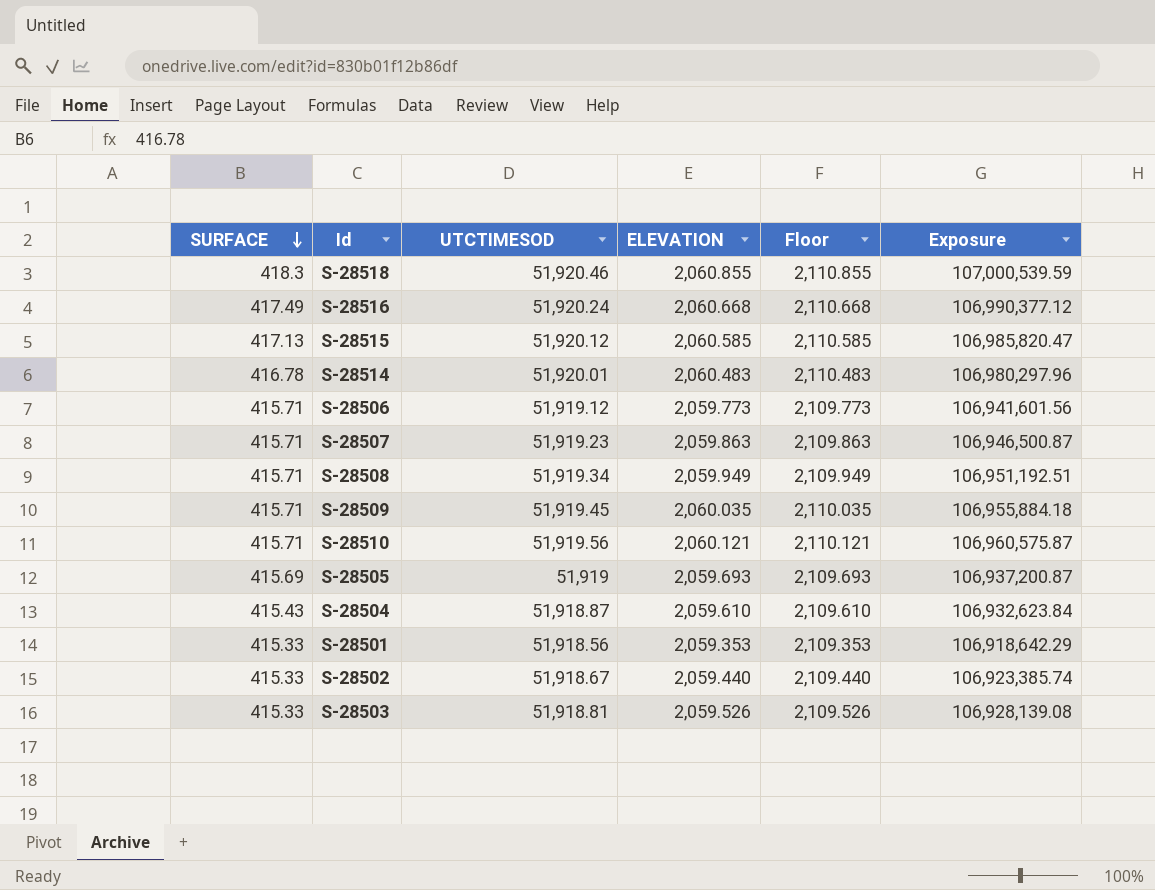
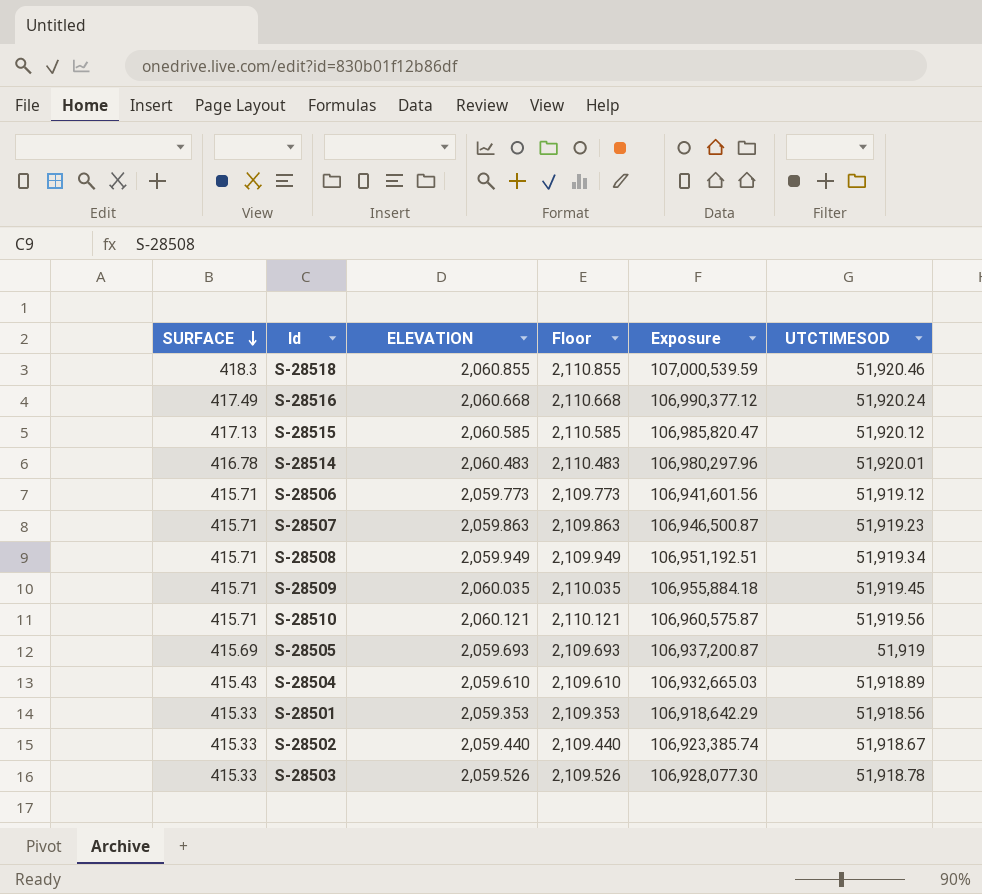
column UTCTIMESOD | position: 3 -> 6
S-28504 | Exposure: 106,932,623.84 -> 106,932,665.03
S-28504 | UTCTIMESOD: 51,918.87 -> 51,918.89
S-28503 | Exposure: 106,928,139.08 -> 106,928,077.30
S-28503 | UTCTIMESOD: 51,918.81 -> 51,918.78

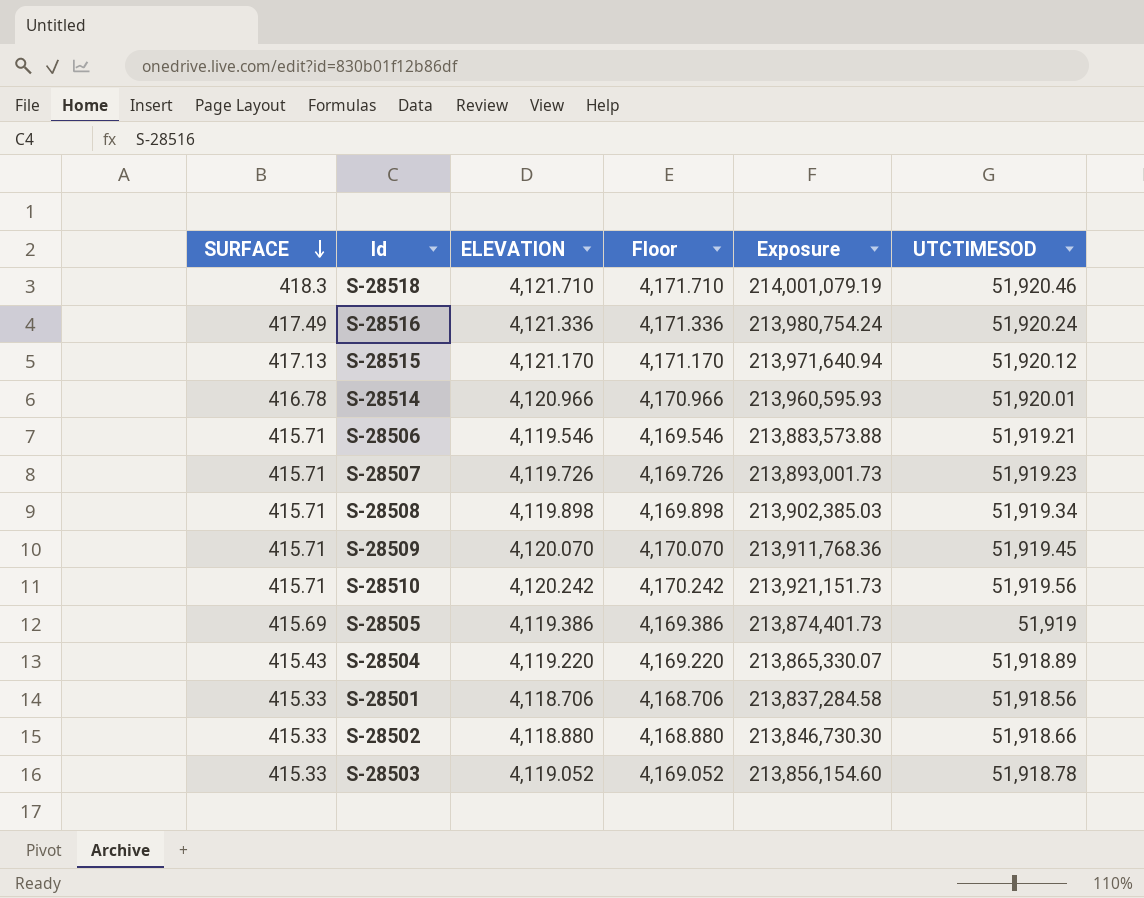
S-28518 | ELEVATION: 2,060.855 -> 4,121.710
S-28518 | Floor: 2,110.855 -> 4,171.710
S-28518 | Exposure: 107,000,539.59 -> 214,001,079.19
S-28516 | ELEVATION: 2,060.668 -> 4,121.336
S-28516 | Floor: 2,110.668 -> 4,171.336
S-28516 | Exposure: 106,990,377.12 -> 213,980,754.24
S-28515 | ELEVATION: 2,060.585 -> 4,121.170
S-28515 | Floor: 2,110.585 -> 4,171.170
S-28515 | Exposure: 106,985,820.47 -> 213,971,640.94
S-28514 | ELEVATION: 2,060.483 -> 4,120.966
S-28514 | Floor: 2,110.483 -> 4,170.966
S-28514 | Exposure: 106,980,297.96 -> 213,960,595.93
S-28506 | ELEVATION: 2,059.773 -> 4,119.546
S-28506 | Floor: 2,109.773 -> 4,169.546
S-28506 | Exposure: 106,941,601.56 -> 213,883,573.88
S-28506 | UTCTIMESOD: 51,919.12 -> 51,919.21
S-28507 | ELEVATION: 2,059.863 -> 4,119.726
S-28507 | Floor: 2,109.863 -> 4,169.726
S-28507 | Exposure: 106,946,500.87 -> 213,893,001.73
S-28508 | ELEVATION: 2,059.949 -> 4,119.898
S-28508 | Floor: 2,109.949 -> 4,169.898
S-28508 | Exposure: 106,951,192.51 -> 213,902,385.03
S-28509 | ELEVATION: 2,060.035 -> 4,120.070
S-28509 | Floor: 2,110.035 -> 4,170.070
S-28509 | Exposure: 106,955,884.18 -> 213,911,768.36
S-28510 | ELEVATION: 2,060.121 -> 4,120.242
S-28510 | Floor: 2,110.121 -> 4,170.242
S-28510 | Exposure: 106,960,575.87 -> 213,921,151.73
S-28505 | ELEVATION: 2,059.693 -> 4,119.386
S-28505 | Floor: 2,109.693 -> 4,169.386
S-28505 | Exposure: 106,937,200.87 -> 213,874,401.73
S-28504 | ELEVATION: 2,059.610 -> 4,119.220
S-28504 | Floor: 2,109.610 -> 4,169.220
S-28504 | Exposure: 106,932,665.03 -> 213,865,330.07
S-28501 | ELEVATION: 2,059.353 -> 4,118.706
S-28501 | Floor: 2,109.353 -> 4,168.706
S-28501 | Exposure: 106,918,642.29 -> 213,837,284.58
S-28502 | ELEVATION: 2,059.440 -> 4,118.880
S-28502 | Floor: 2,109.440 -> 4,168.880
S-28502 | Exposure: 106,923,385.74 -> 213,846,730.30
S-28502 | UTCTIMESOD: 51,918.67 -> 51,918.66
S-28503 | ELEVATION: 2,059.526 -> 4,119.052
S-28503 | Floor: 2,109.526 -> 4,169.052
S-28503 | Exposure: 106,928,077.30 -> 213,856,154.60

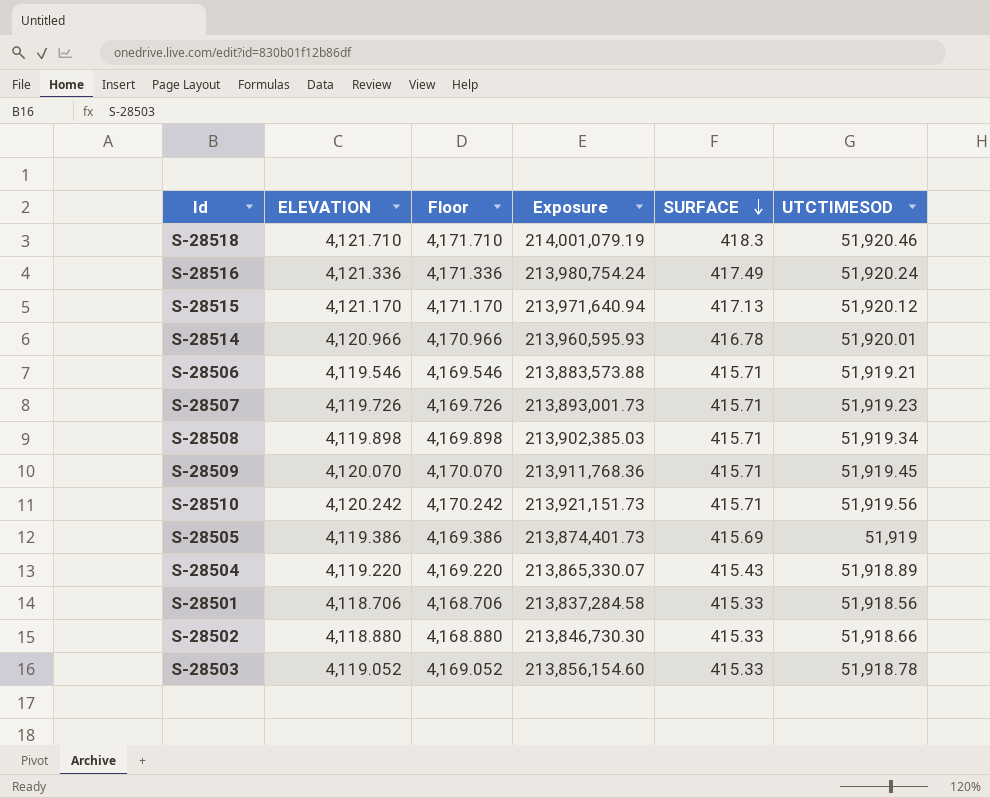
column SURFACE | position: 1 -> 5

